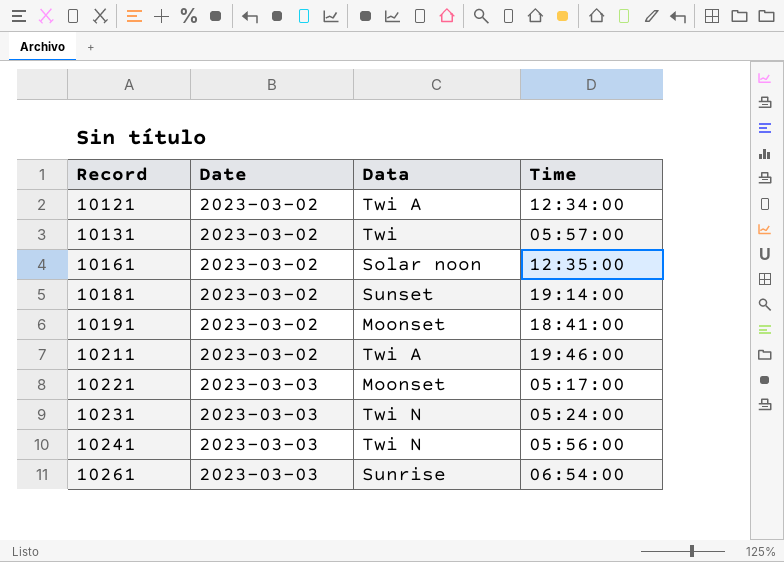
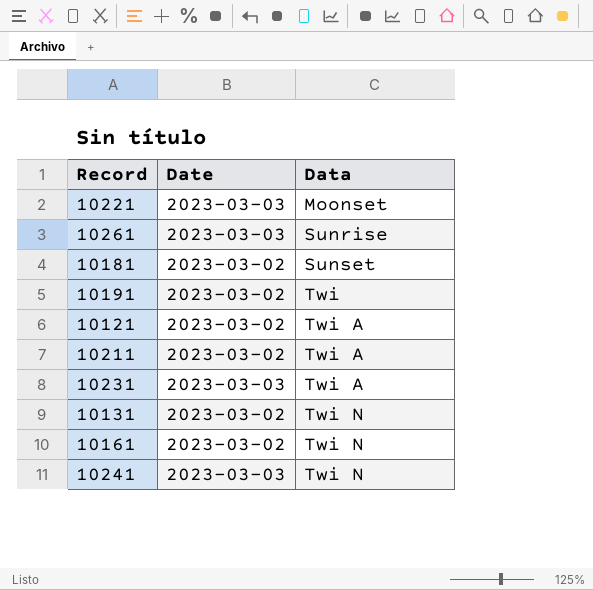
row order: Record ascending -> Data ascending
column Time | position: 4 -> none
10191 | Data: Moonset -> Twi
10231 | Data: Twi N -> Twi A
10131 | Data: Twi -> Twi N
10161 | Data: Solar noon -> Twi N

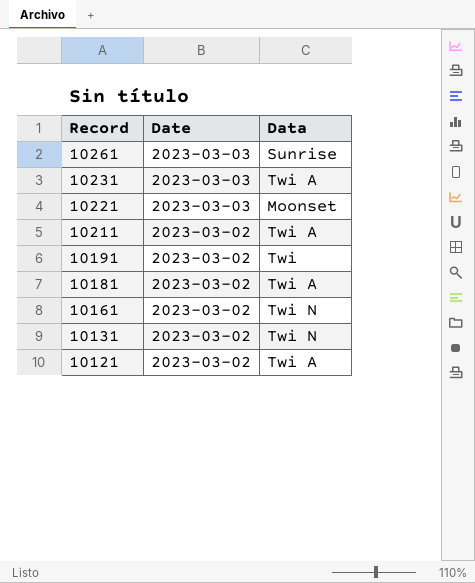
row order: Data ascending -> Record descending
row 10241: 2023-03-03 | Twi N -> none
10181 | Data: Sunset -> Twi A

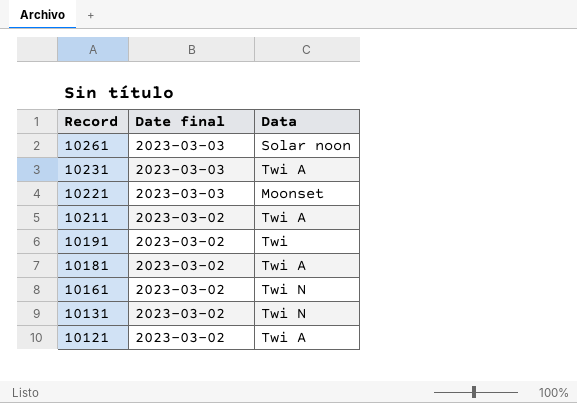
column name: Date -> Date final
10261 | Data: Sunrise -> Solar noon

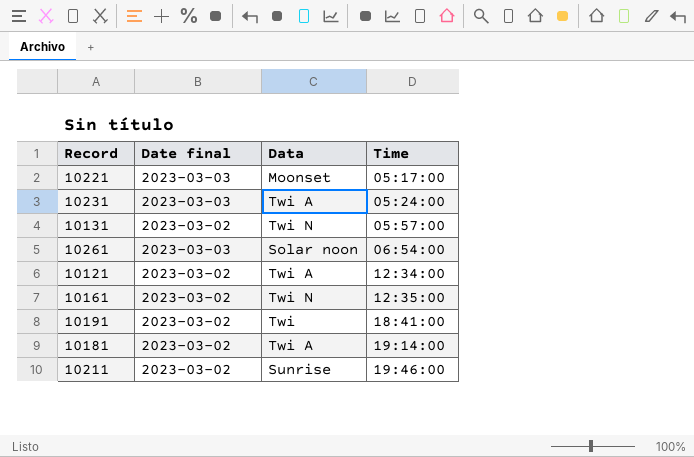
row order: Record descending -> Time ascending
column Time | position: none -> 4
10211 | Data: Twi A -> Sunrise

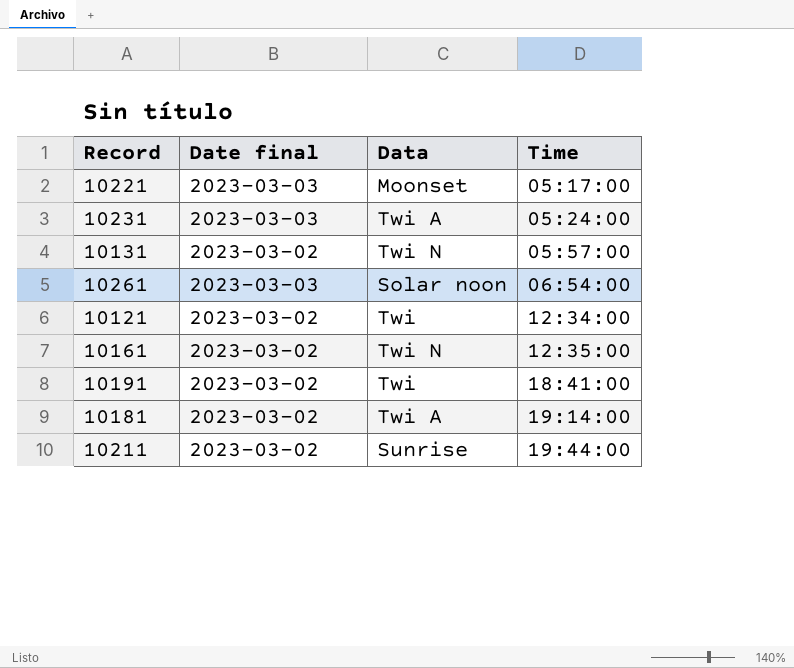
10121 | Data: Twi A -> Twi
10211 | Time: 19:46:00 -> 19:44:00

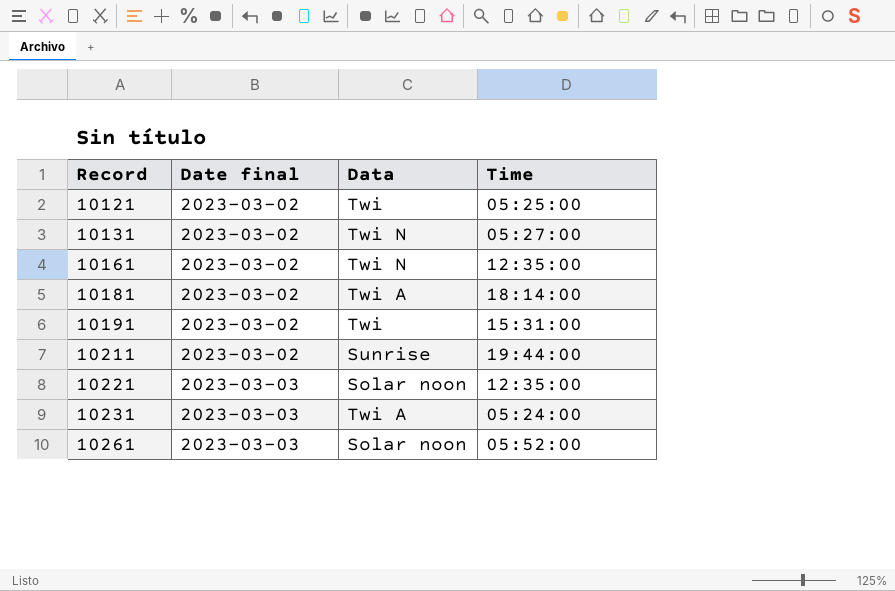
row order: Time ascending -> Record ascending
10121 | Time: 12:34:00 -> 05:25:00
10131 | Time: 05:57:00 -> 05:27:00
10181 | Time: 19:14:00 -> 18:14:00
10191 | Time: 18:41:00 -> 15:31:00
10221 | Data: Moonset -> Solar noon
10221 | Time: 05:17:00 -> 12:35:00
10261 | Time: 06:54:00 -> 05:52:00

